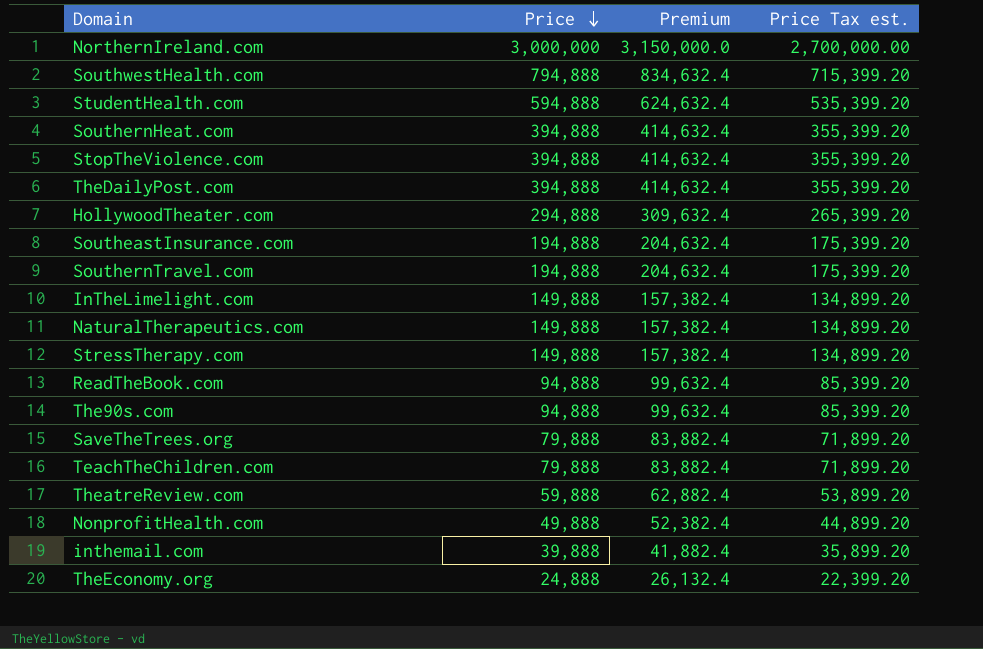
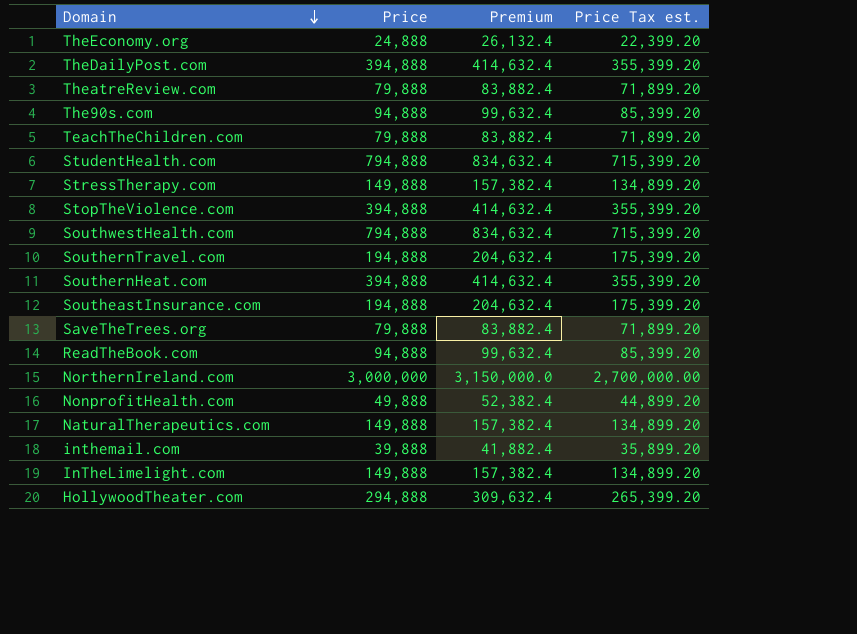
row order: Price descending -> Domain descending
TheatreReview.com | Price: 59,888 -> 79,888
TheatreReview.com | Premium: 62,882.4 -> 83,882.4
TheatreReview.com | Price Tax est.: 53,899.20 -> 71,899.20
StudentHealth.com | Price: 594,888 -> 794,888
StudentHealth.com | Premium: 624,632.4 -> 834,632.4
StudentHealth.com | Price Tax est.: 535,399.20 -> 715,399.20

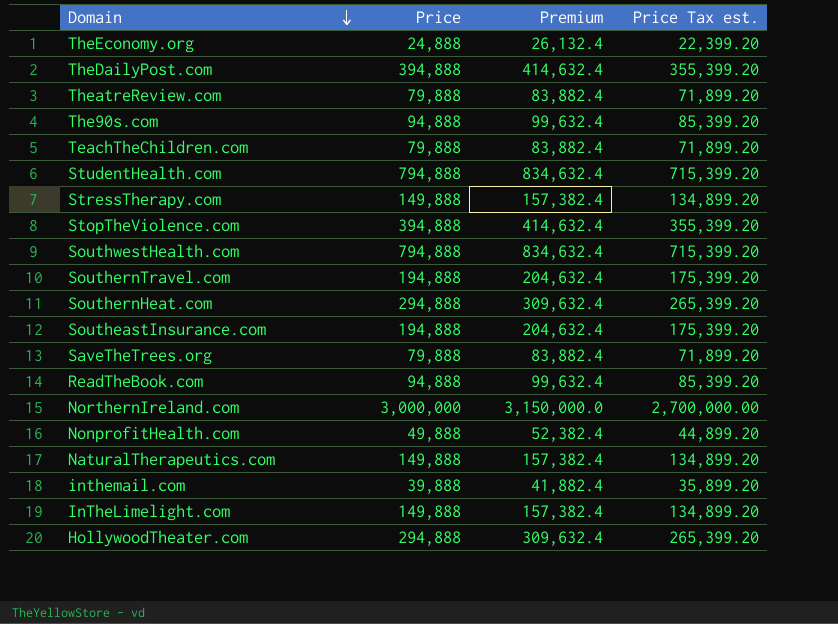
SouthernHeat.com | Price: 394,888 -> 294,888
SouthernHeat.com | Premium: 414,632.4 -> 309,632.4
SouthernHeat.com | Price Tax est.: 355,399.20 -> 265,399.20

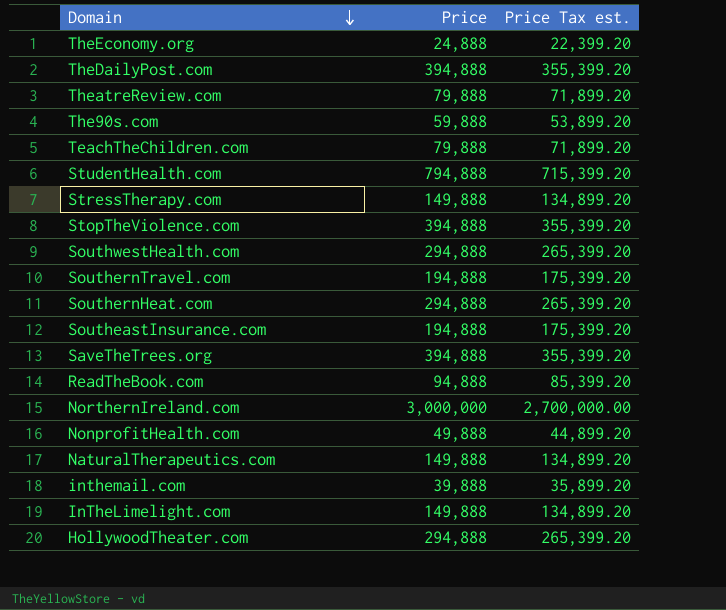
column Premium | formula: [Price] * 1.05 -> none
The90s.com | Price: 94,888 -> 59,888
The90s.com | Price Tax est.: 85,399.20 -> 53,899.20
SouthwestHealth.com | Price: 794,888 -> 294,888
SouthwestHealth.com | Price Tax est.: 715,399.20 -> 265,399.20
SaveTheTrees.org | Price: 79,888 -> 394,888
SaveTheTrees.org | Price Tax est.: 71,899.20 -> 355,399.20

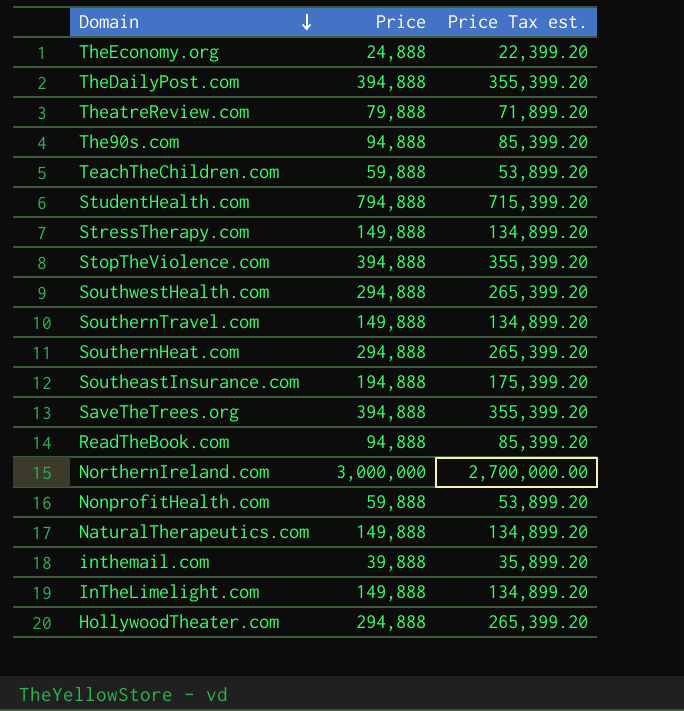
The90s.com | Price: 59,888 -> 94,888
The90s.com | Price Tax est.: 53,899.20 -> 85,399.20
TeachTheChildren.com | Price: 79,888 -> 59,888
TeachTheChildren.com | Price Tax est.: 71,899.20 -> 53,899.20
SouthernTravel.com | Price: 194,888 -> 149,888
SouthernTravel.com | Price Tax est.: 175,399.20 -> 134,899.20
NonprofitHealth.com | Price: 49,888 -> 59,888
NonprofitHealth.com | Price Tax est.: 44,899.20 -> 53,899.20

